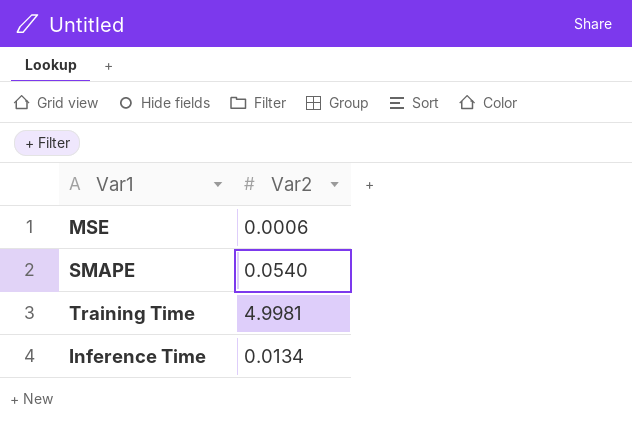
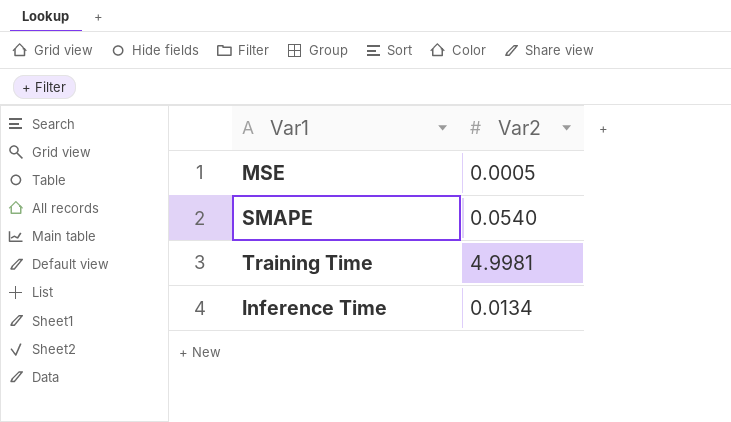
MSE | Var2: 0.0006 -> 0.0005

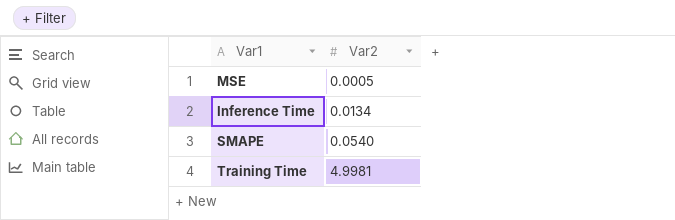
row order: none -> Var2 ascending

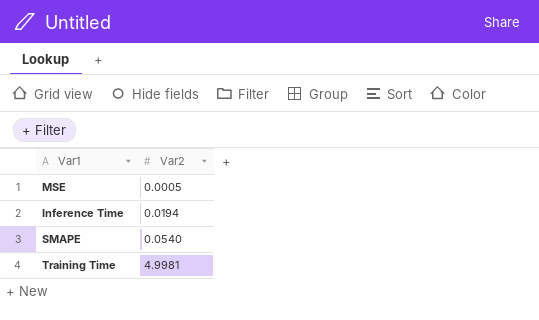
Inference Time | Var2: 0.0134 -> 0.0194

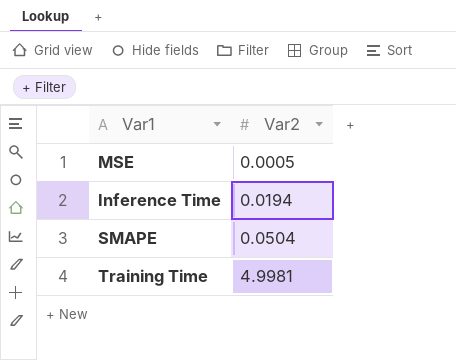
SMAPE | Var2: 0.0540 -> 0.0504

